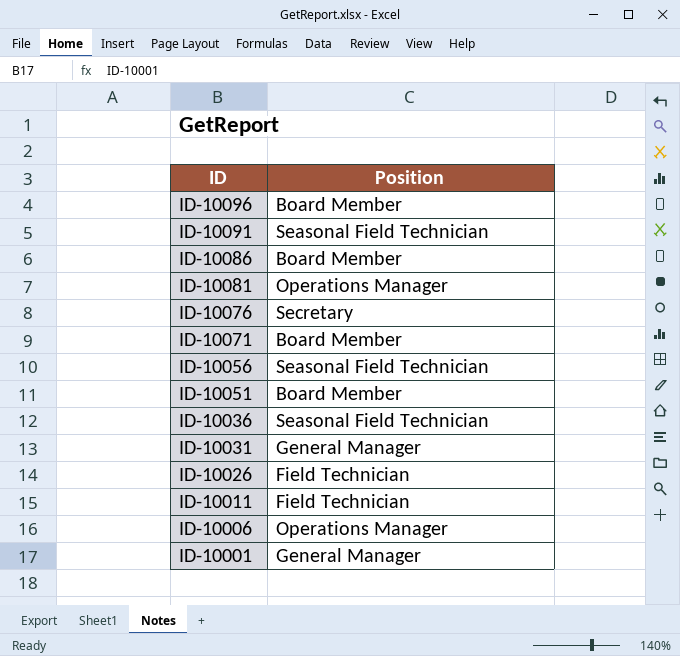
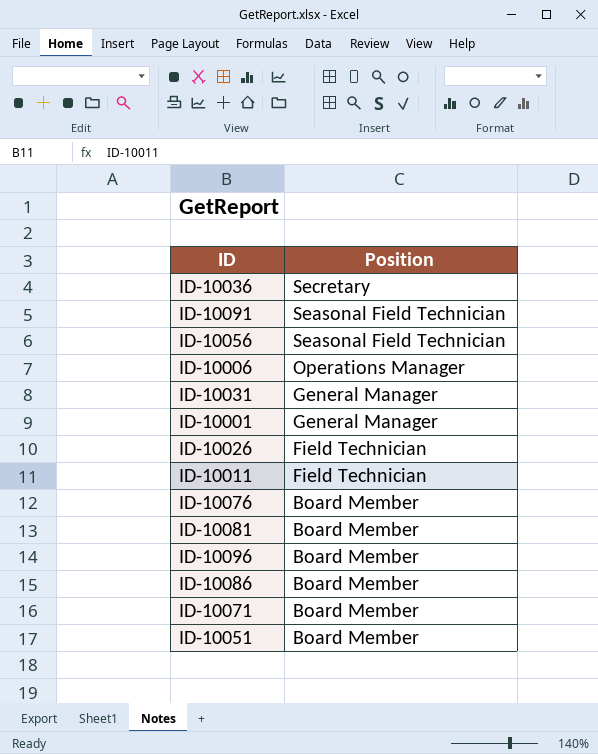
row order: ID descending -> Position descending
ID-10036 | Position: Seasonal Field Technician -> Secretary
ID-10076 | Position: Secretary -> Board Member
ID-10081 | Position: Operations Manager -> Board Member

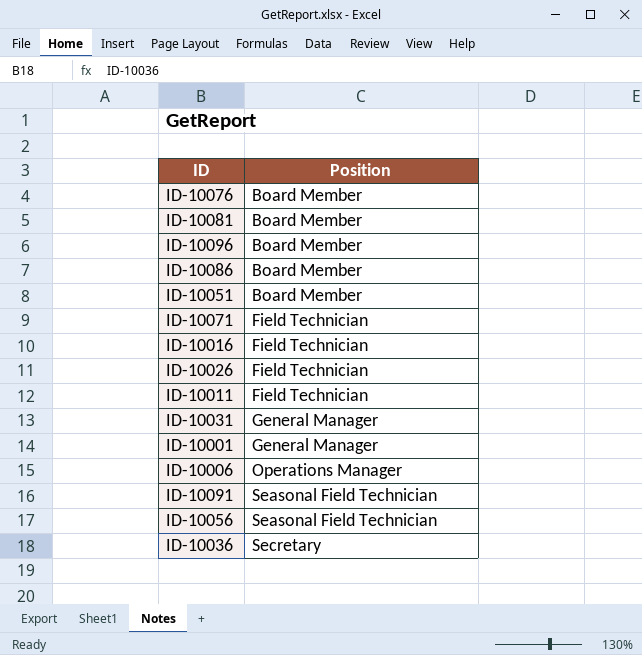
row order: Position descending -> Position ascending
ID-10071 | Position: Board Member -> Field Technician
row ID-10016: none -> Field Technician

